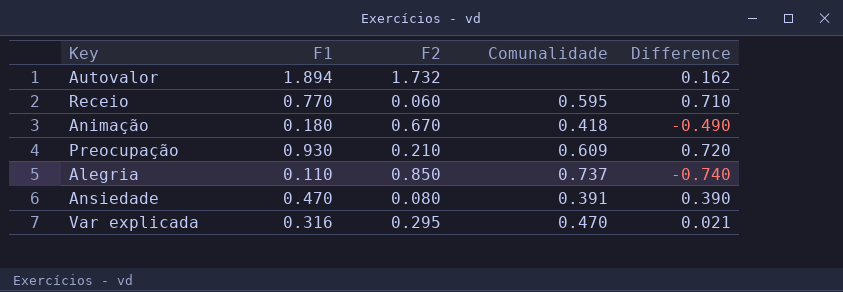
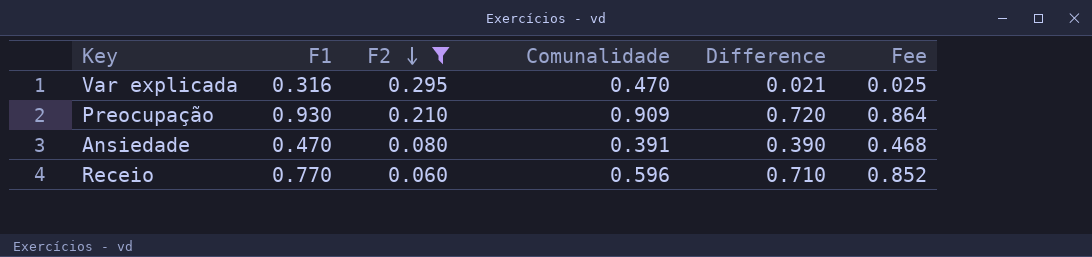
filter: none -> F2 <= 0.295
row order: none -> F2 descending
column Fee | formula: none -> [Difference] * 1.2
Preocupação | Comunalidade: 0.609 -> 0.909
Receio | Comunalidade: 0.595 -> 0.596

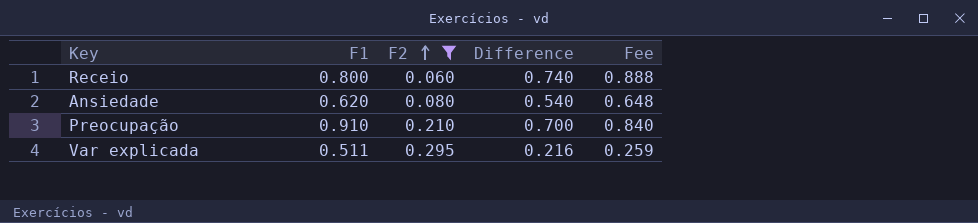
row order: F2 descending -> F2 ascending
column Comunalidade | position: 4 -> none
Receio | F1: 0.770 -> 0.800
Receio | Difference: 0.710 -> 0.740
Receio | Fee: 0.852 -> 0.888
Ansiedade | F1: 0.470 -> 0.620
Ansiedade | Difference: 0.390 -> 0.540
Ansiedade | Fee: 0.468 -> 0.648
Preocupação | F1: 0.930 -> 0.910
Preocupação | Difference: 0.720 -> 0.700
Preocupação | Fee: 0.864 -> 0.840
Var explicada | F1: 0.316 -> 0.511
Var explicada | Difference: 0.021 -> 0.216
Var explicada | Fee: 0.025 -> 0.259

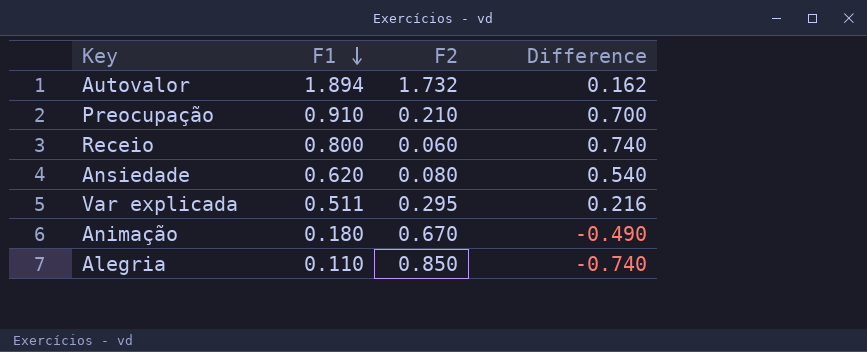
filter: F2 <= 0.295 -> none
row order: F2 ascending -> F1 descending
column Fee | formula: [Difference] * 1.2 -> none

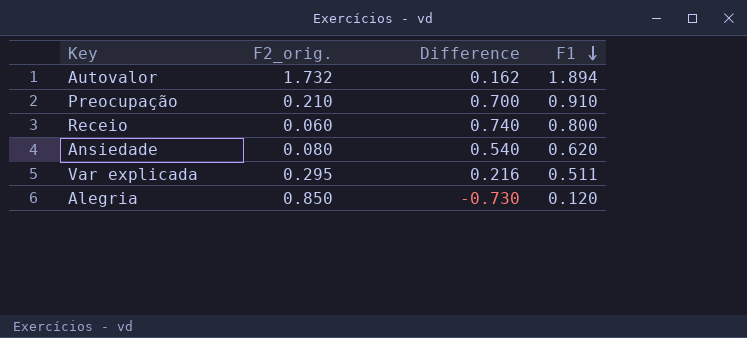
column name: F2 -> F2_orig.
column F1 | position: 2 -> 4
row Animação: 0.180 | 0.670 | -0.490 -> none
Alegria | Difference: -0.740 -> -0.730
Alegria | F1: 0.110 -> 0.120

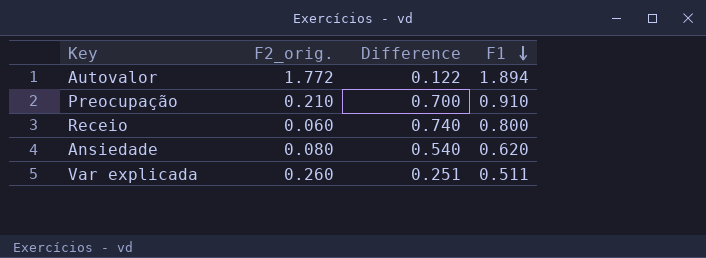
row Alegria: 0.850 | -0.730 | 0.120 -> none
Autovalor | F2_orig.: 1.732 -> 1.772
Autovalor | Difference: 0.162 -> 0.122
Var explicada | F2_orig.: 0.295 -> 0.260
Var explicada | Difference: 0.216 -> 0.251

